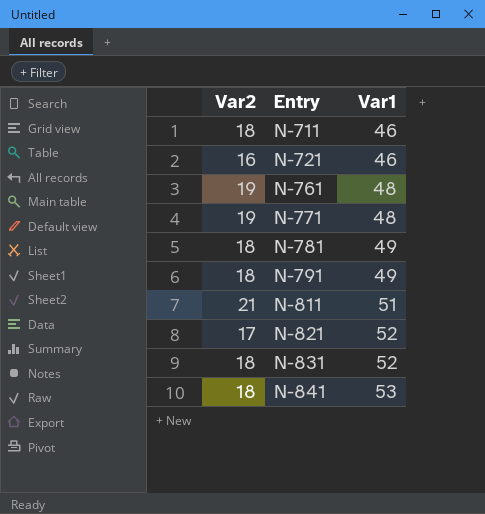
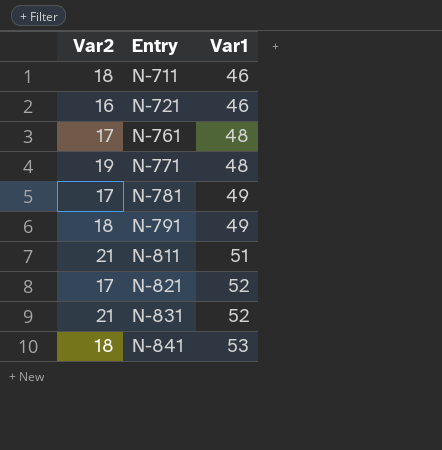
N-761 | Var2: 19 -> 17
N-781 | Var2: 18 -> 17
N-831 | Var2: 18 -> 21

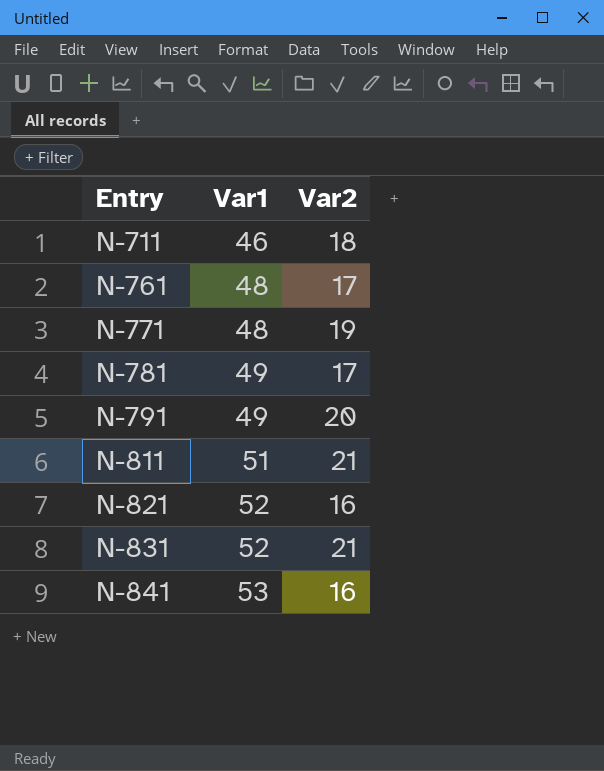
column Var2 | position: 1 -> 3
row N-721: 16 | 46 -> none
N-791 | Var2: 18 -> 20
N-821 | Var2: 17 -> 16
N-841 | Var2: 18 -> 16

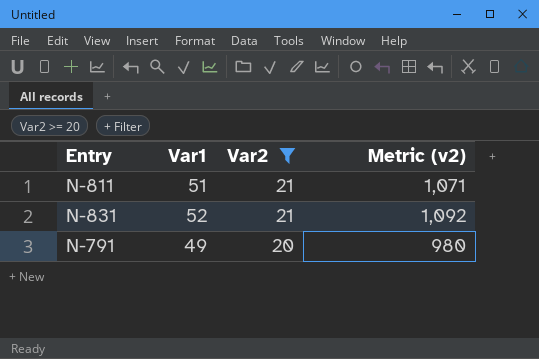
filter: none -> Var2 >= 20
row order: Entry ascending -> Var2 descending
column Metric (v2) | formula: none -> [Var1] * [Var2]

